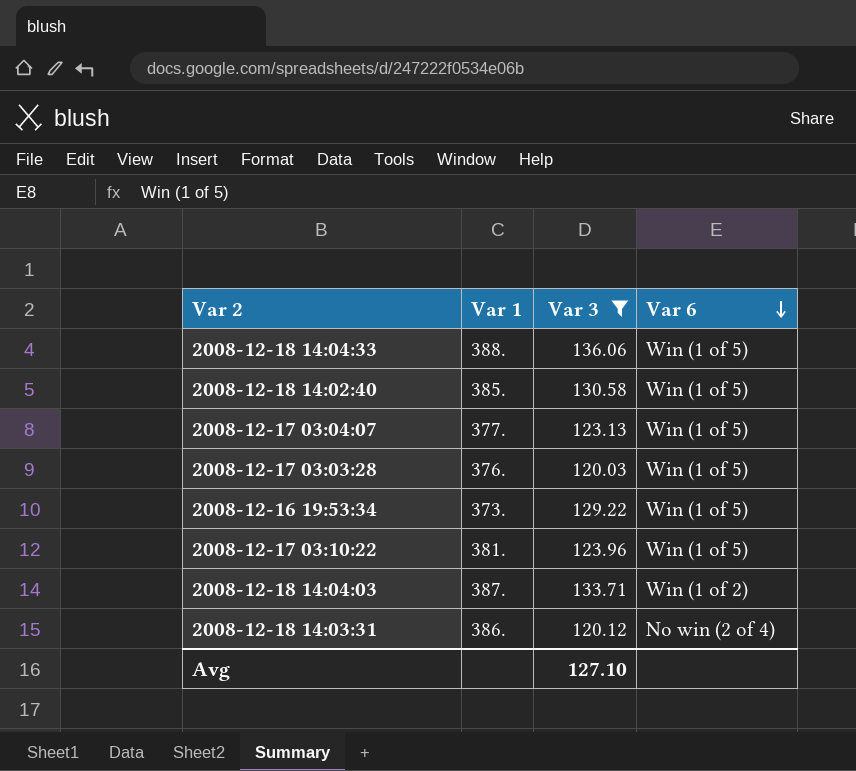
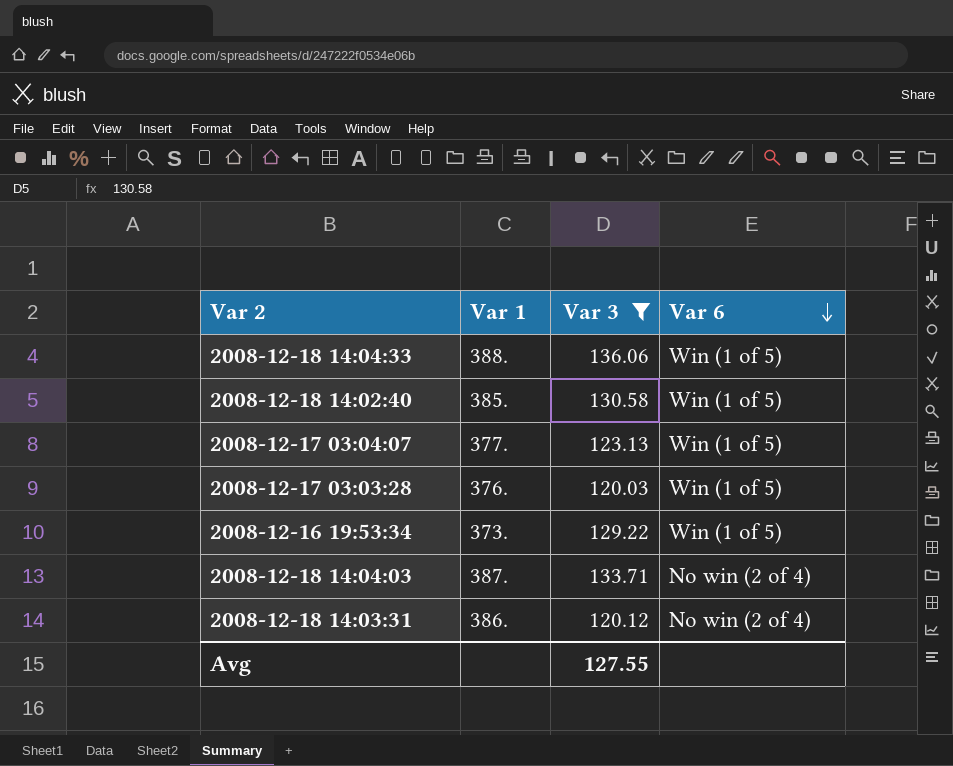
row 2008-12-17 03:10:22: 381. | 123.96 | Win (1 of 5) -> none
2008-12-18 14:04:03 | Var 6: Win (1 of 2) -> No win (2 of 4)
Avg | Var 3: 127.10 -> 127.55

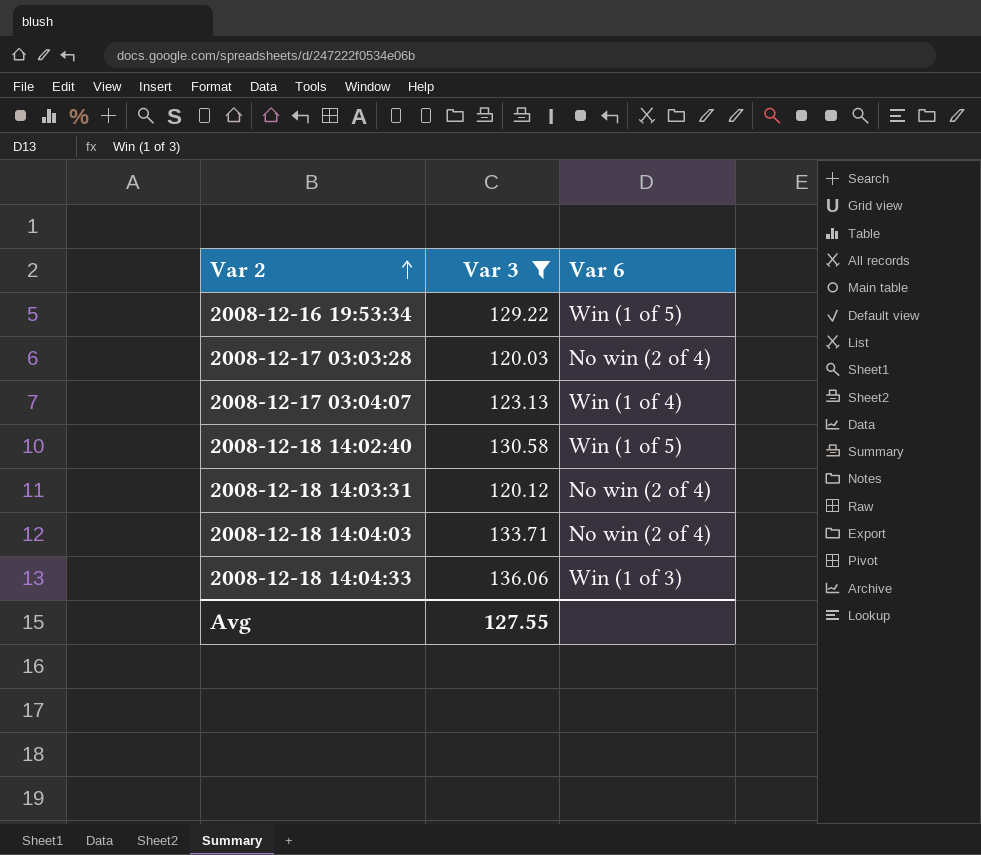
row order: Var 6 descending -> Var 2 ascending
column Var 1 | position: 2 -> none
2008-12-17 03:03:28 | Var 6: Win (1 of 5) -> No win (2 of 4)
2008-12-17 03:04:07 | Var 6: Win (1 of 5) -> Win (1 of 4)
2008-12-18 14:04:33 | Var 6: Win (1 of 5) -> Win (1 of 3)

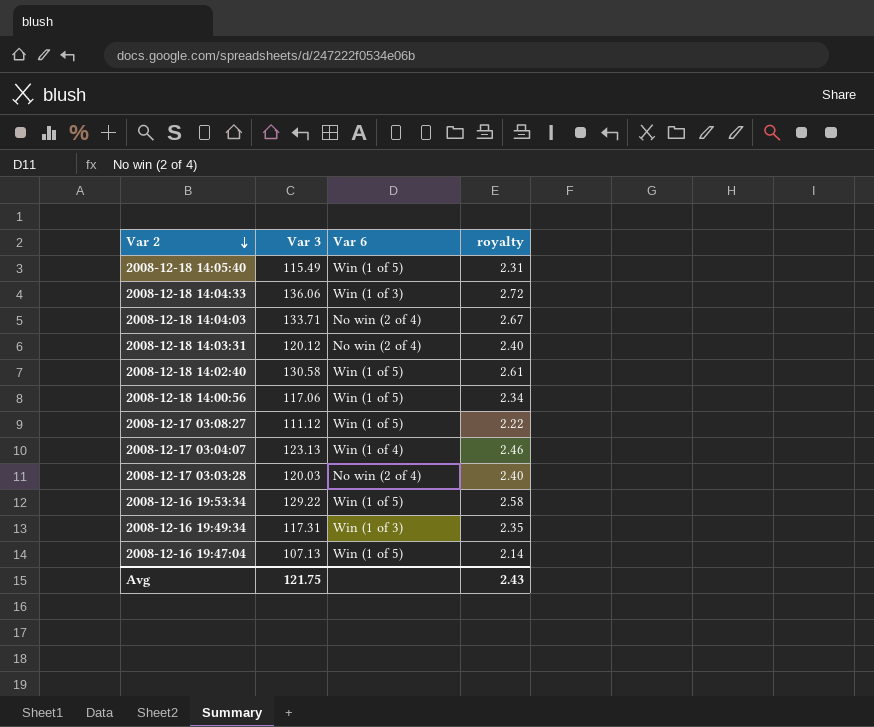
filter: Var 3 >= 120.03 -> none
row order: Var 2 ascending -> Var 2 descending
column royalty | formula: none -> [Var 3] * 0.02
Avg | Var 3: 127.55 -> 121.75

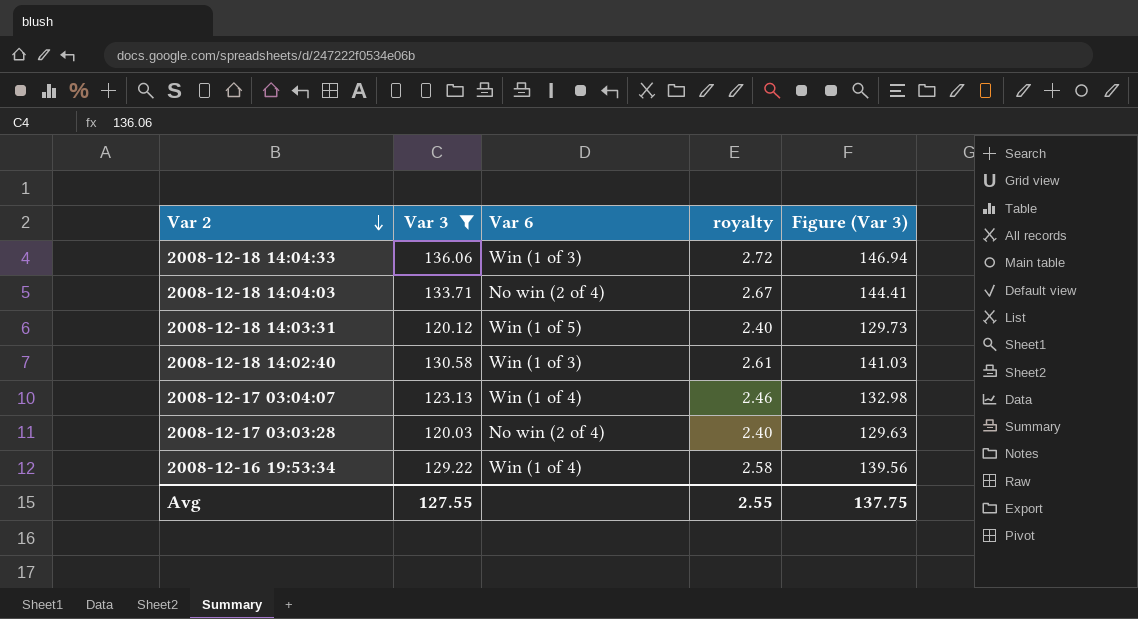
filter: none -> Var 3 >= 120.03
column Figure (Var 3) | formula: none -> [Var 3] * 1.08
2008-12-18 14:03:31 | Var 6: No win (2 of 4) -> Win (1 of 5)
2008-12-18 14:02:40 | Var 6: Win (1 of 5) -> Win (1 of 3)
2008-12-16 19:53:34 | Var 6: Win (1 of 5) -> Win (1 of 4)
Avg | Var 3: 121.75 -> 127.55
Avg | royalty: 2.43 -> 2.55

